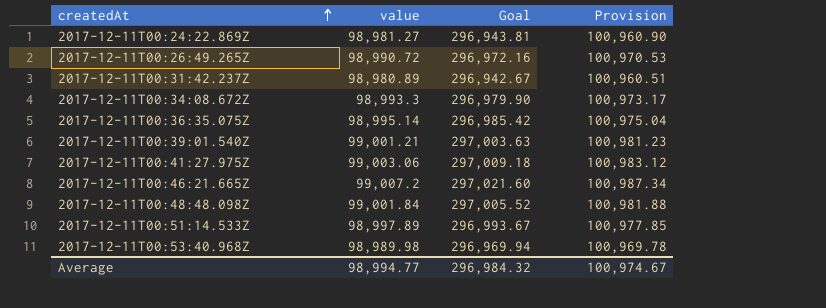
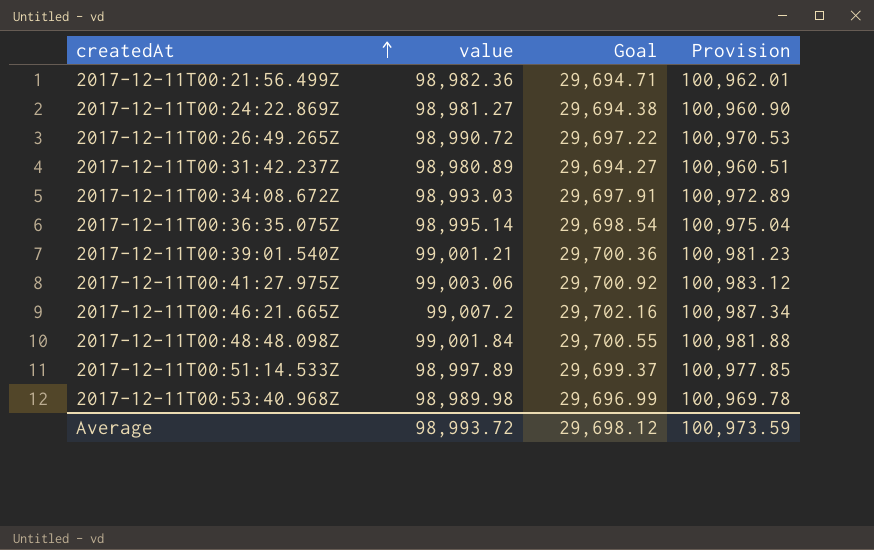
column Goal | formula: [value] * 3 -> [value] * 0.3
row 2017-12-11T00:21:56.499Z: none -> 98,982.36 | 29,694.71 | 100,962.01
2017-12-11T00:34:08.672Z | value: 98,993.3 -> 98,993.03
2017-12-11T00:34:08.672Z | Provision: 100,973.17 -> 100,972.89
Average | value: 98,994.77 -> 98,993.72
Average | Goal: 296,984.32 -> 29,698.12
Average | Provision: 100,974.67 -> 100,973.59

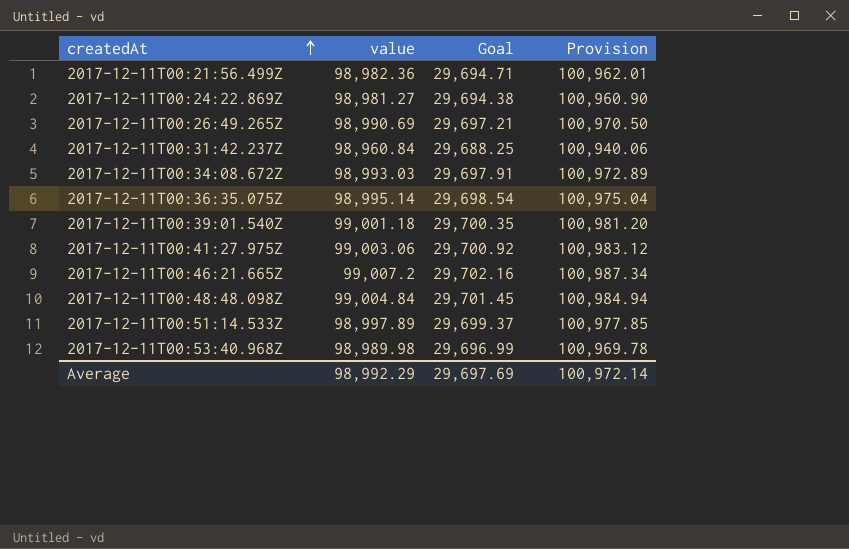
2017-12-11T00:26:49.265Z | value: 98,990.72 -> 98,990.69
2017-12-11T00:26:49.265Z | Goal: 29,697.22 -> 29,697.21
2017-12-11T00:26:49.265Z | Provision: 100,970.53 -> 100,970.50
2017-12-11T00:31:42.237Z | value: 98,980.89 -> 98,960.84
2017-12-11T00:31:42.237Z | Goal: 29,694.27 -> 29,688.25
2017-12-11T00:31:42.237Z | Provision: 100,960.51 -> 100,940.06
2017-12-11T00:39:01.540Z | value: 99,001.21 -> 99,001.18
2017-12-11T00:39:01.540Z | Goal: 29,700.36 -> 29,700.35
2017-12-11T00:39:01.540Z | Provision: 100,981.23 -> 100,981.20
2017-12-11T00:48:48.098Z | value: 99,001.84 -> 99,004.84
2017-12-11T00:48:48.098Z | Goal: 29,700.55 -> 29,701.45
2017-12-11T00:48:48.098Z | Provision: 100,981.88 -> 100,984.94
Average | value: 98,993.72 -> 98,992.29
Average | Goal: 29,698.12 -> 29,697.69
Average | Provision: 100,973.59 -> 100,972.14

